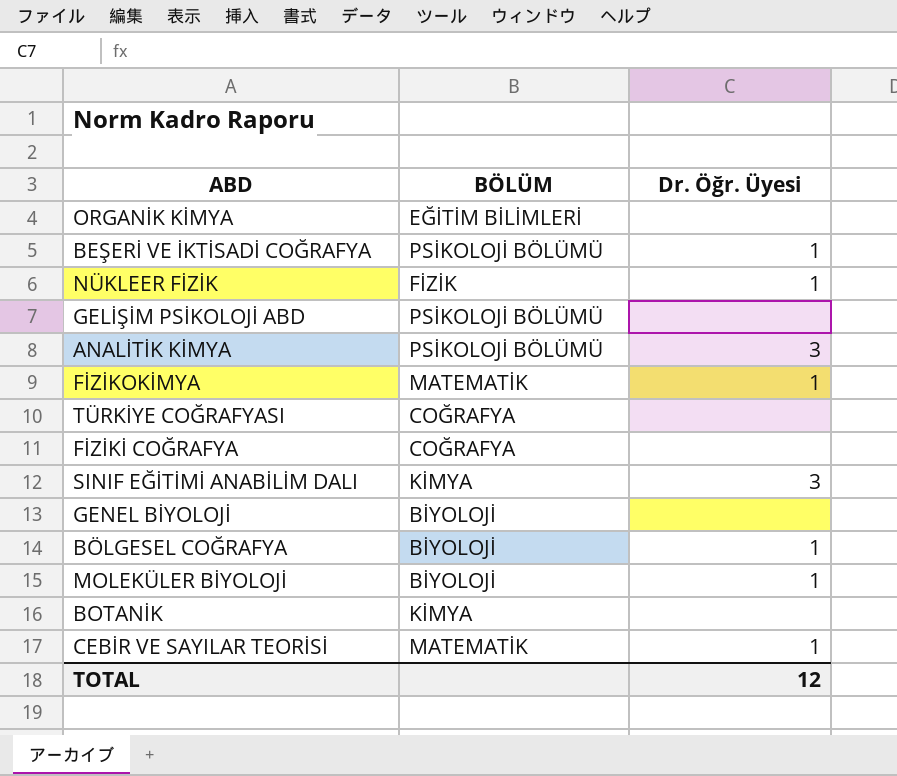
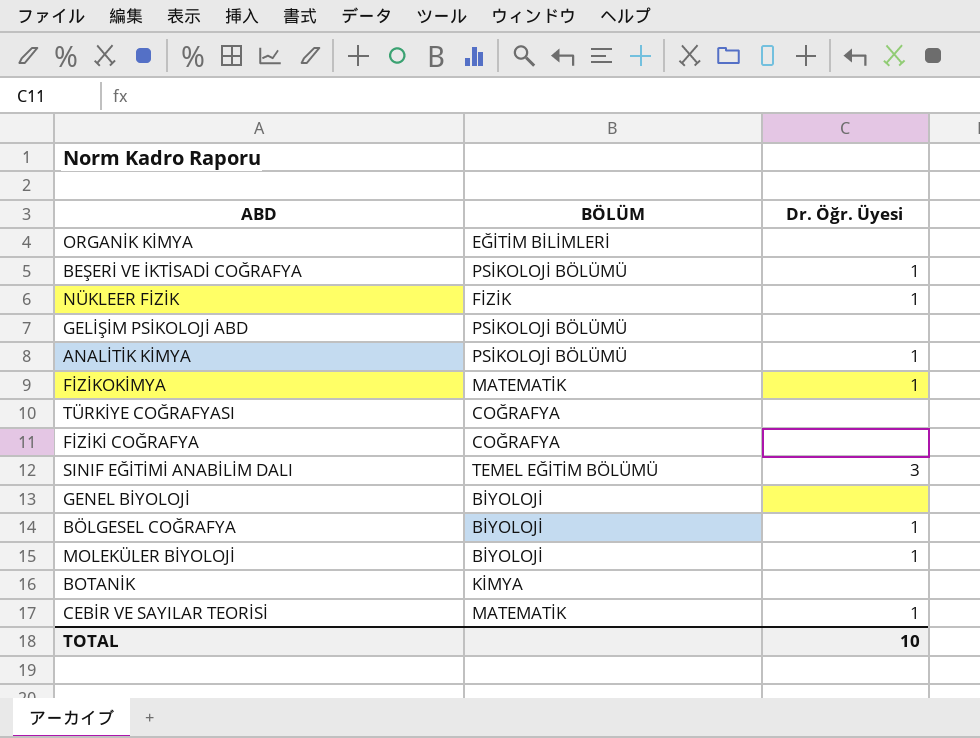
ANALİTİK KİMYA | Dr. Öğr. Üyesi: 3 -> 1
SINIF EĞİTİMİ ANABİLİM DALI | BÖLÜM: KİMYA -> TEMEL EĞİTİM BÖLÜMÜ
TOTAL | Dr. Öğr. Üyesi: 12 -> 10

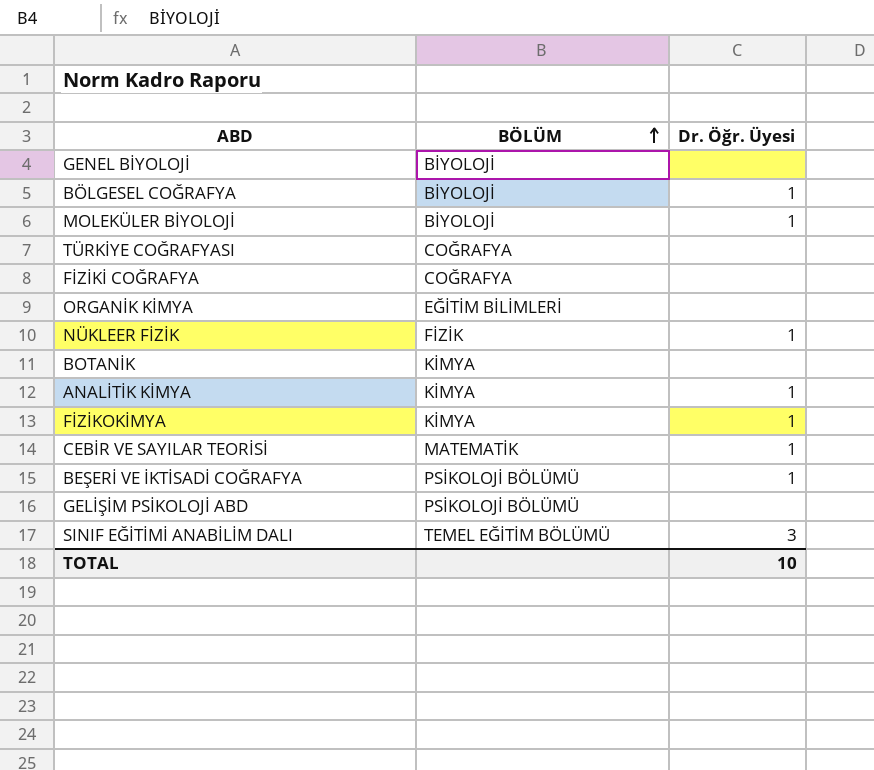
row order: none -> BÖLÜM ascending
ANALİTİK KİMYA | BÖLÜM: PSİKOLOJİ BÖLÜMÜ -> KİMYA
FİZİKOKİMYA | BÖLÜM: MATEMATİK -> KİMYA

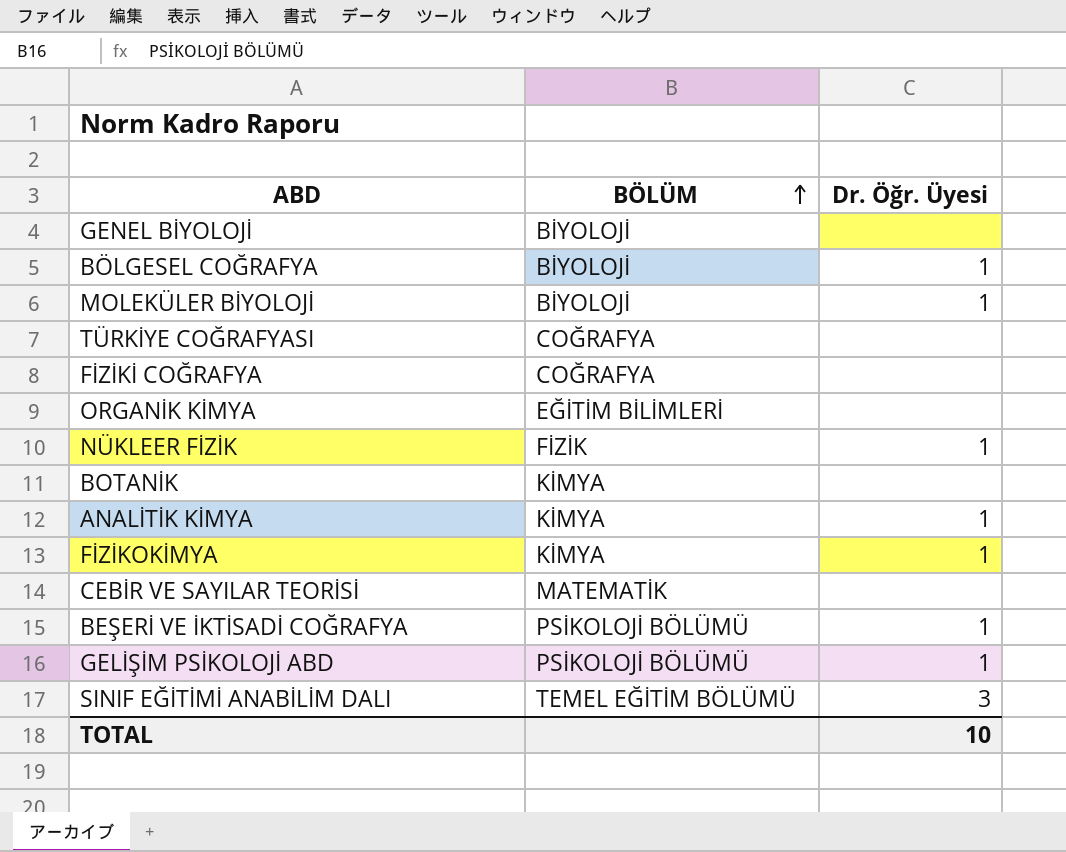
CEBİR VE SAYILAR TEORİSİ | Dr. Öğr. Üyesi: 1 -> none
GELİŞİM PSİKOLOJİ ABD | Dr. Öğr. Üyesi: none -> 1

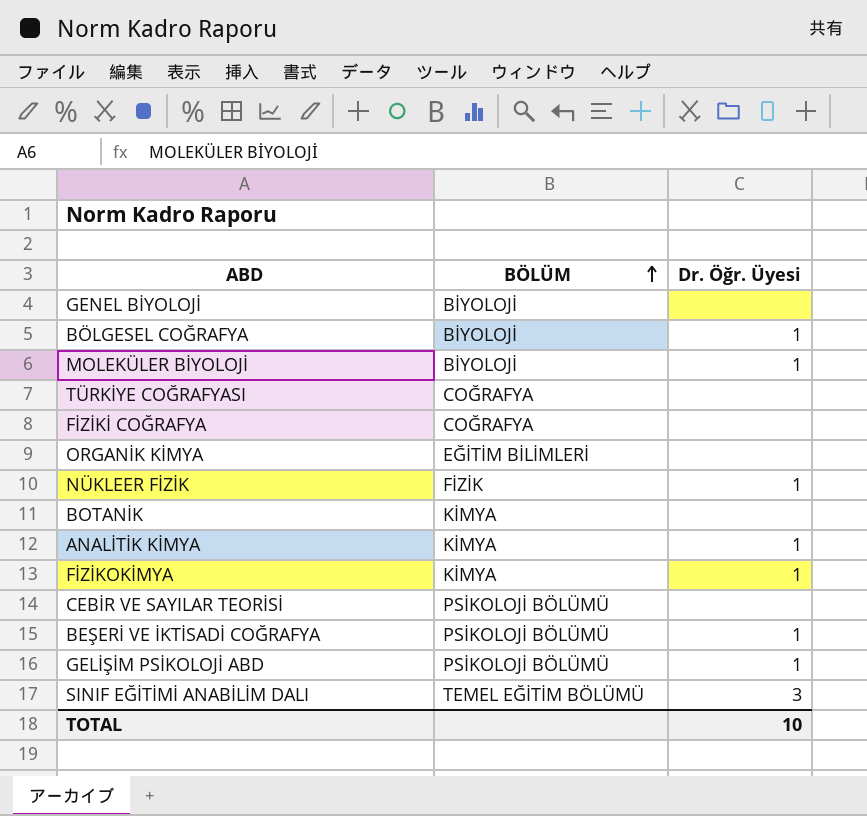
CEBİR VE SAYILAR TEORİSİ | BÖLÜM: MATEMATİK -> PSİKOLOJİ BÖLÜMÜ

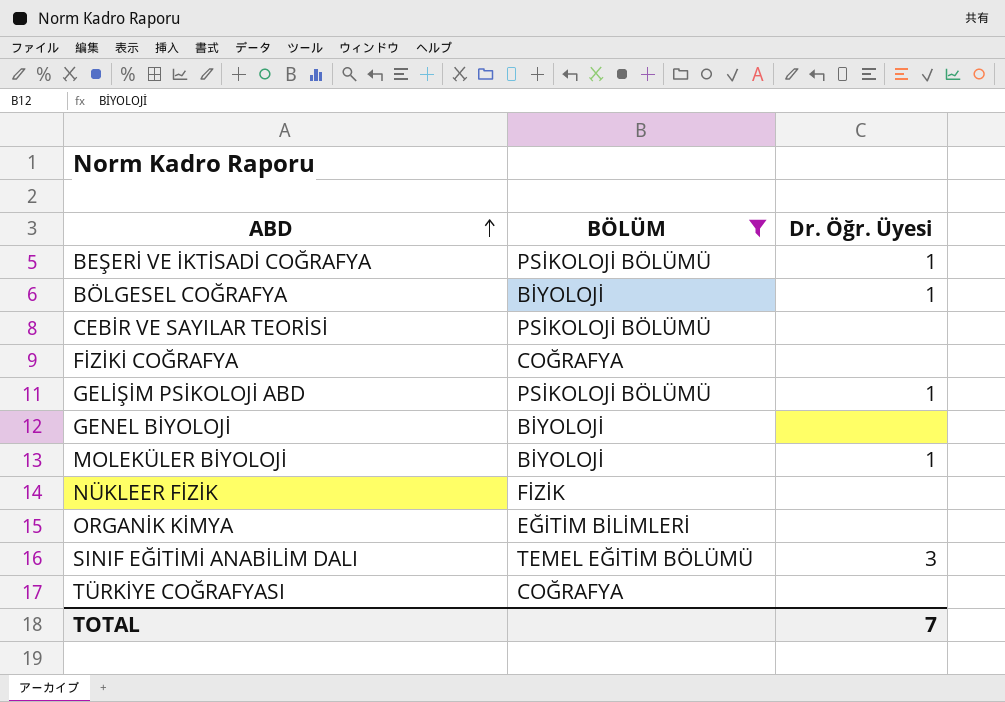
filter: none -> BÖLÜM != KİMYA
row order: BÖLÜM ascending -> ABD ascending
NÜKLEER FİZİK | Dr. Öğr. Üyesi: 1 -> none
TOTAL | Dr. Öğr. Üyesi: 10 -> 7

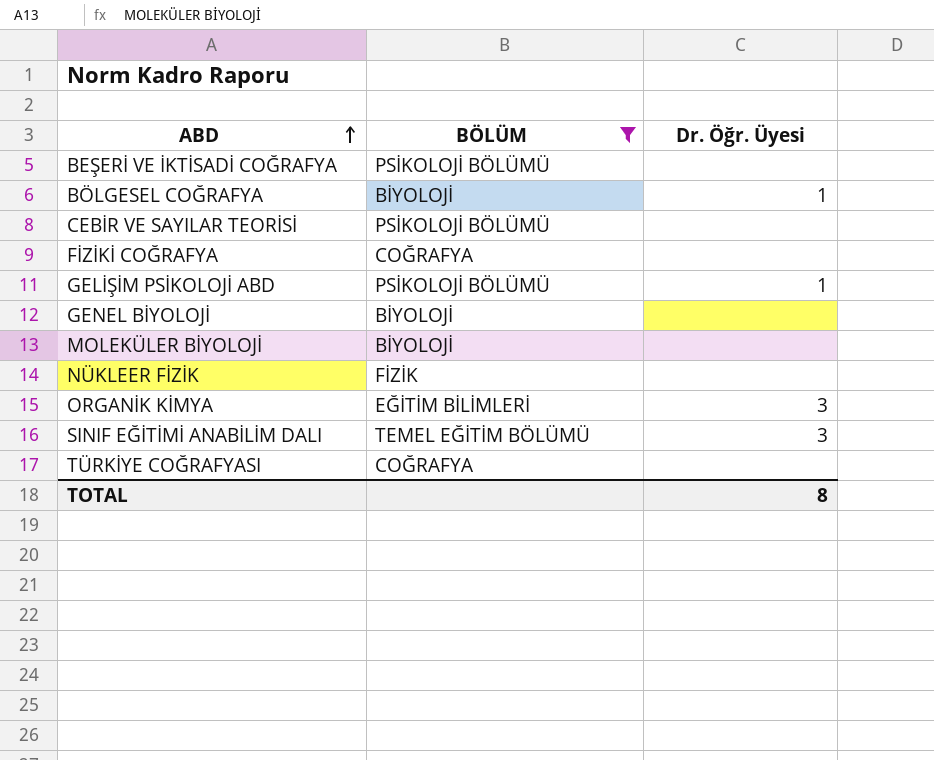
BEŞERİ VE İKTİSADİ COĞRAFYA | Dr. Öğr. Üyesi: 1 -> none
MOLEKÜLER BİYOLOJİ | Dr. Öğr. Üyesi: 1 -> none
ORGANİK KİMYA | Dr. Öğr. Üyesi: none -> 3
TOTAL | Dr. Öğr. Üyesi: 7 -> 8

